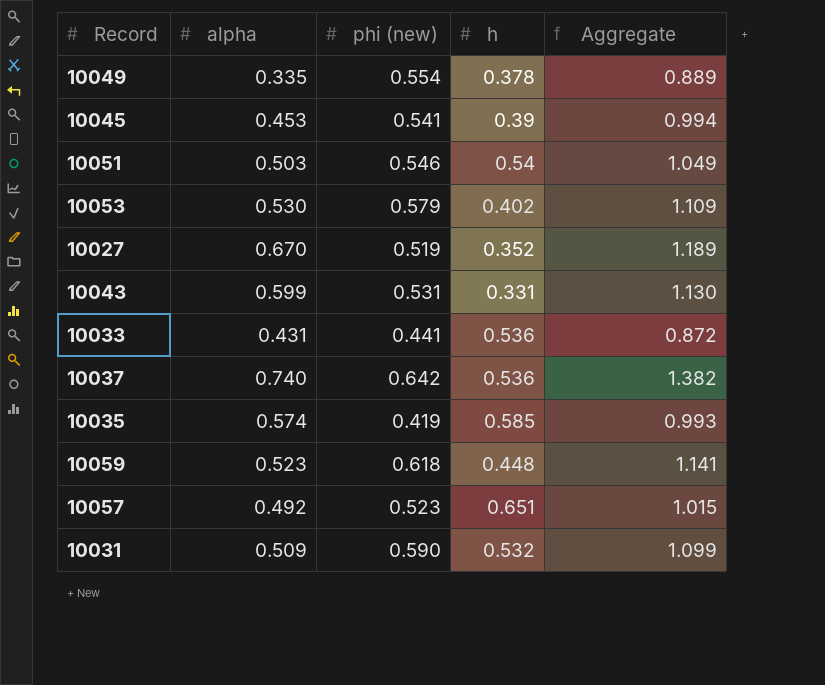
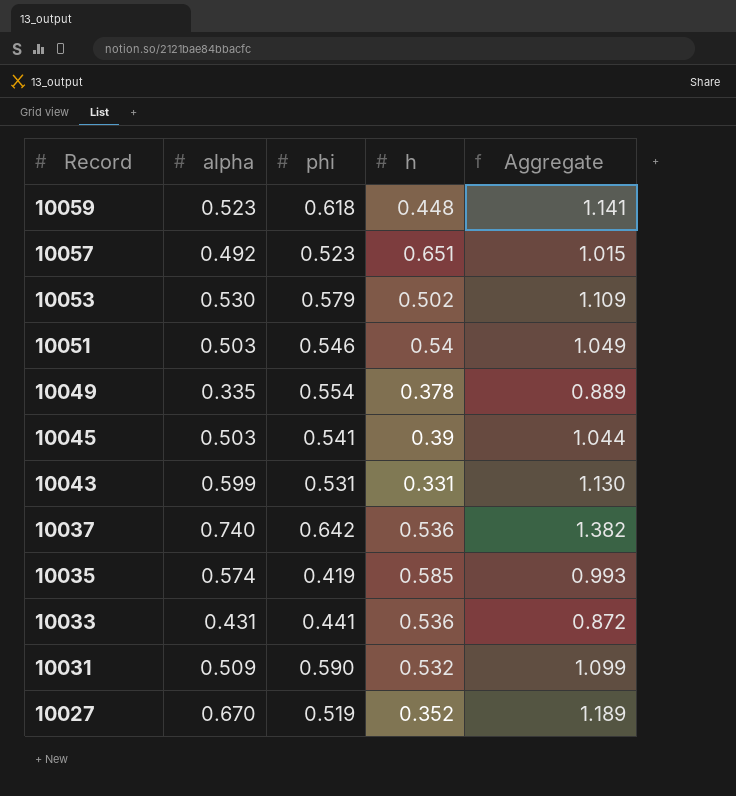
row order: none -> Record descending
column name: phi (new) -> phi
10053 | h: 0.402 -> 0.502
10045 | alpha: 0.453 -> 0.503
10045 | Aggregate: 0.994 -> 1.044

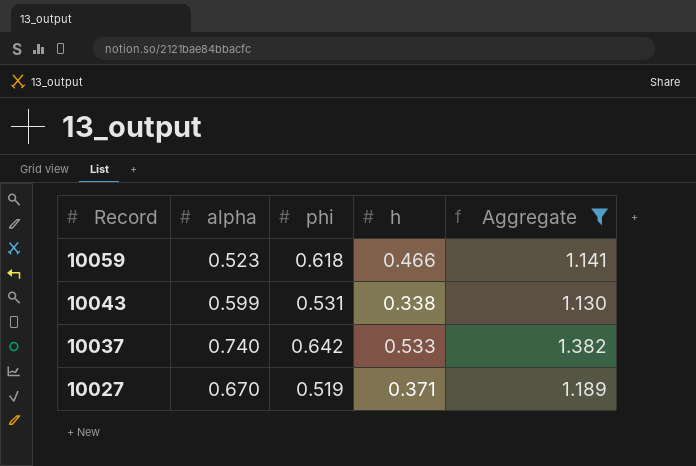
filter: none -> Aggregate >= 1.130
10059 | h: 0.448 -> 0.466
10043 | h: 0.331 -> 0.338
10037 | h: 0.536 -> 0.533
10027 | h: 0.352 -> 0.371

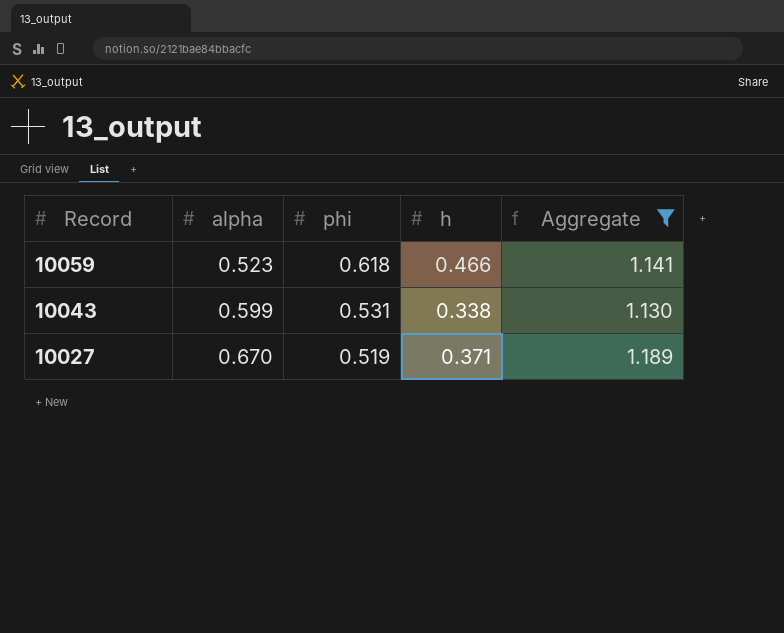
row 10037: 0.740 | 0.642 | 0.533 | 1.382 -> none

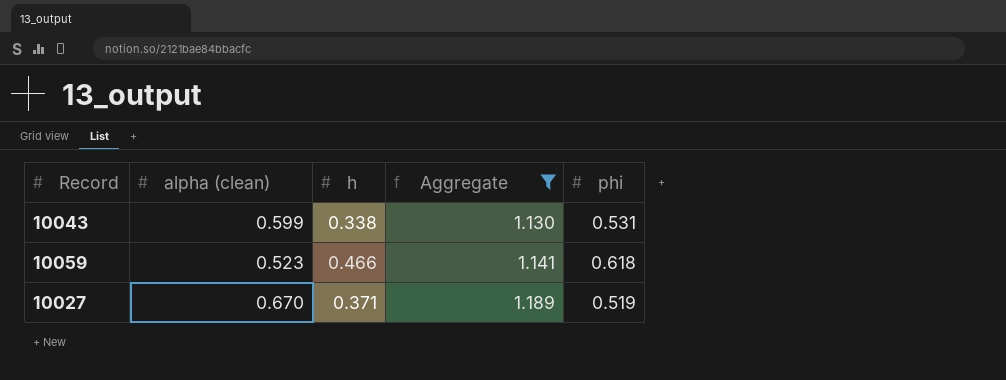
row order: Record descending -> Aggregate ascending
column name: alpha -> alpha (clean)
column phi | position: 3 -> 5

